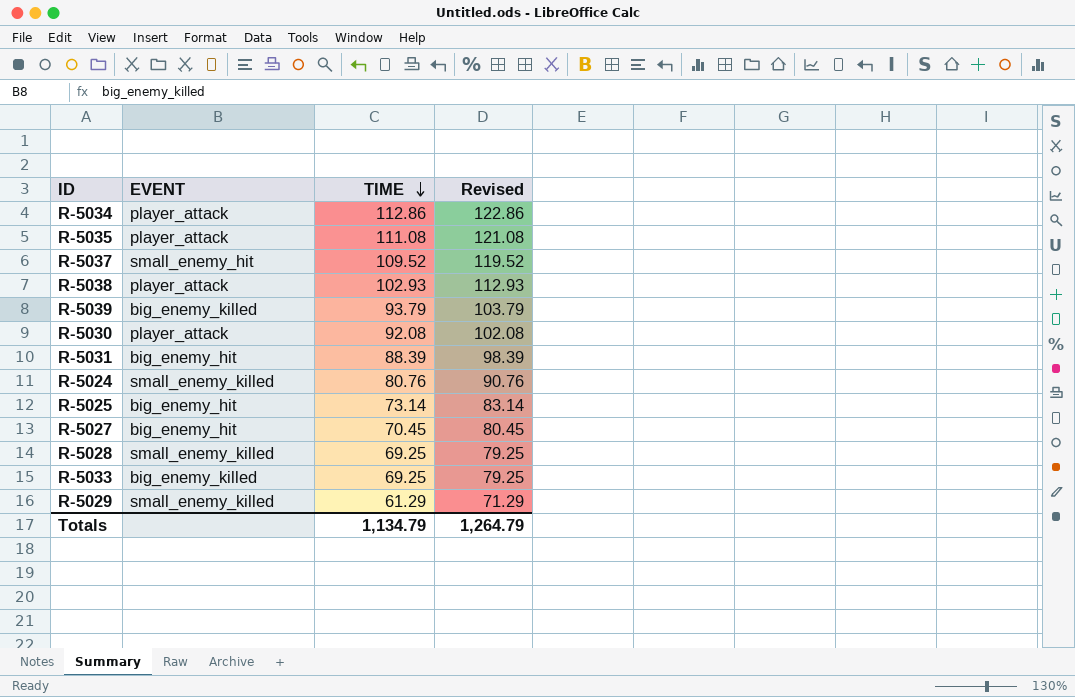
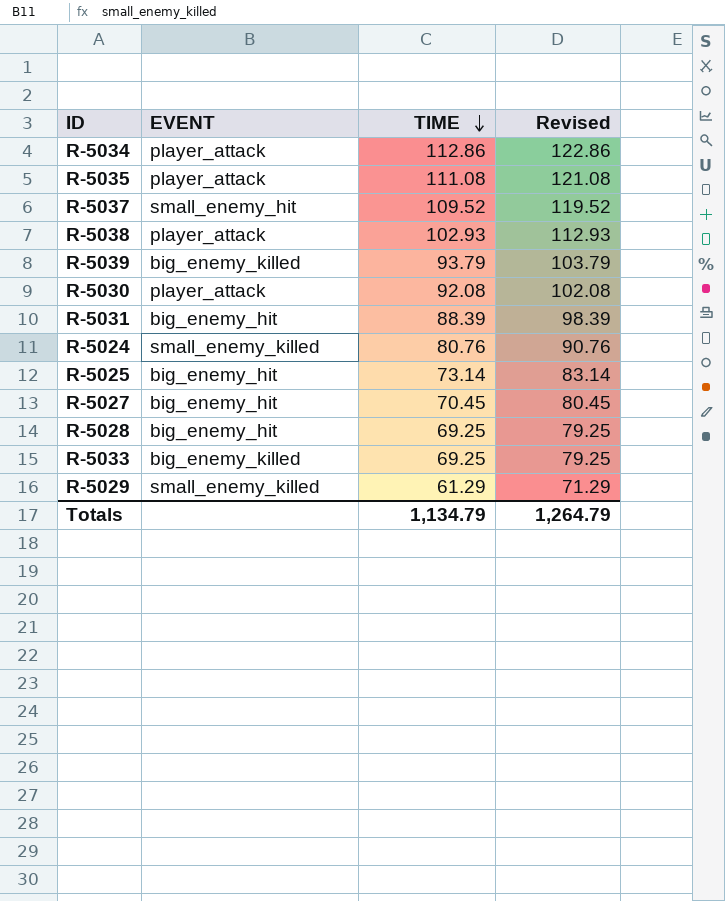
R-5028 | EVENT: small_enemy_killed -> big_enemy_hit

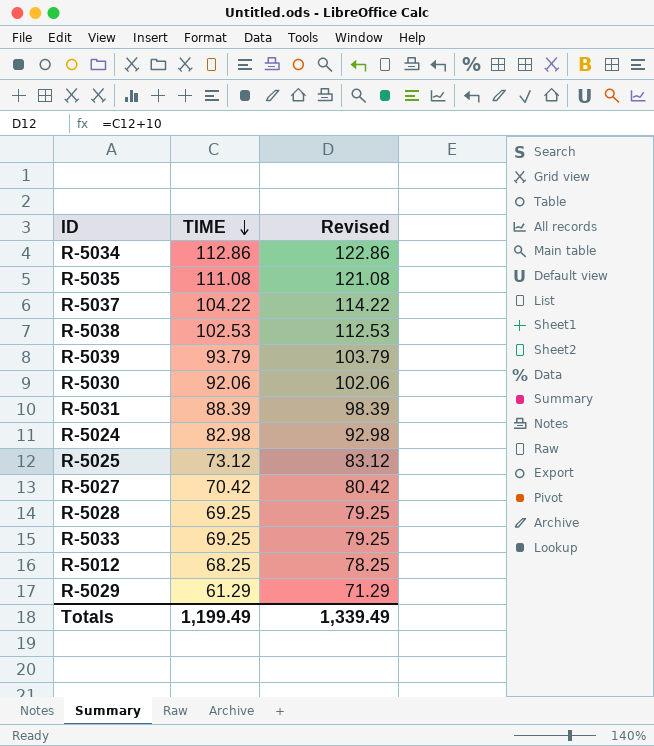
column EVENT | position: 2 -> none
R-5037 | TIME: 109.52 -> 104.22
R-5037 | Revised: 119.52 -> 114.22
R-5038 | TIME: 102.93 -> 102.53
R-5038 | Revised: 112.93 -> 112.53
R-5030 | TIME: 92.08 -> 92.06
R-5030 | Revised: 102.08 -> 102.06
R-5024 | TIME: 80.76 -> 82.98
R-5024 | Revised: 90.76 -> 92.98
R-5025 | TIME: 73.14 -> 73.12
R-5025 | Revised: 83.14 -> 83.12
R-5027 | TIME: 70.45 -> 70.42
R-5027 | Revised: 80.45 -> 80.42
row R-5012: none -> 68.25 | 78.25
Totals | TIME: 1,134.79 -> 1,199.49
Totals | Revised: 1,264.79 -> 1,339.49

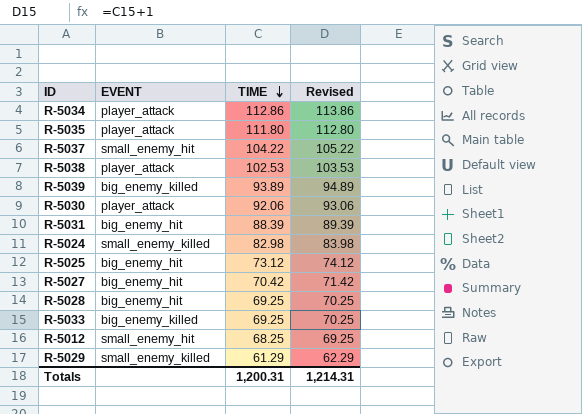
column EVENT | position: none -> 2
column Revised | formula: [TIME] + 10 -> [TIME] + 1
R-5035 | TIME: 111.08 -> 111.80
R-5039 | TIME: 93.79 -> 93.89
Totals | TIME: 1,199.49 -> 1,200.31
Totals | Revised: 1,339.49 -> 1,214.31

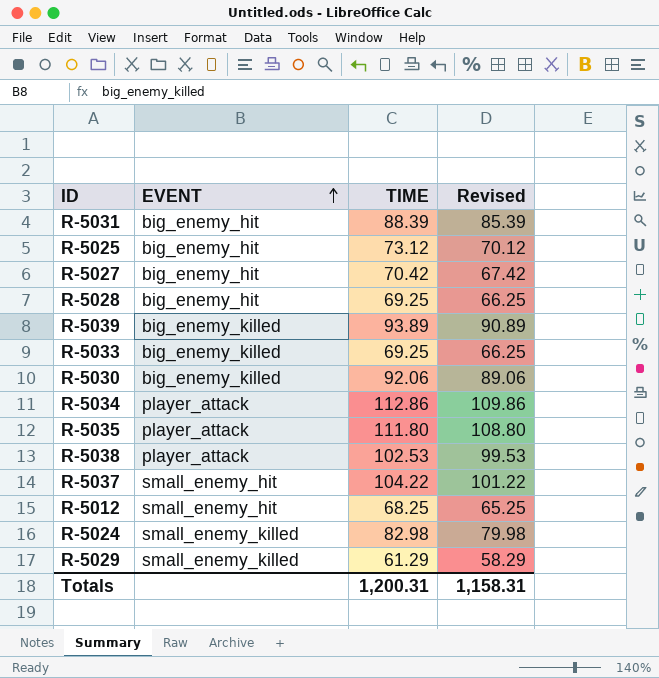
row order: TIME descending -> EVENT ascending
column Revised | formula: [TIME] + 1 -> [TIME] - 3
R-5030 | EVENT: player_attack -> big_enemy_killed
Totals | Revised: 1,214.31 -> 1,158.31

